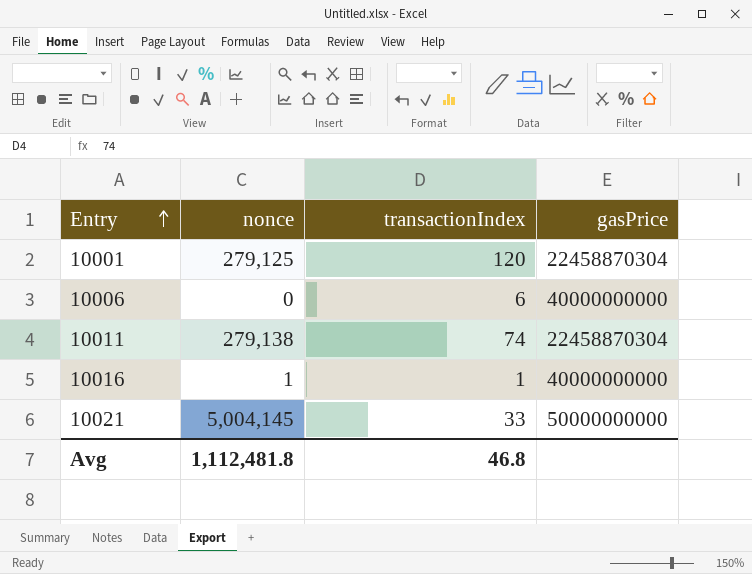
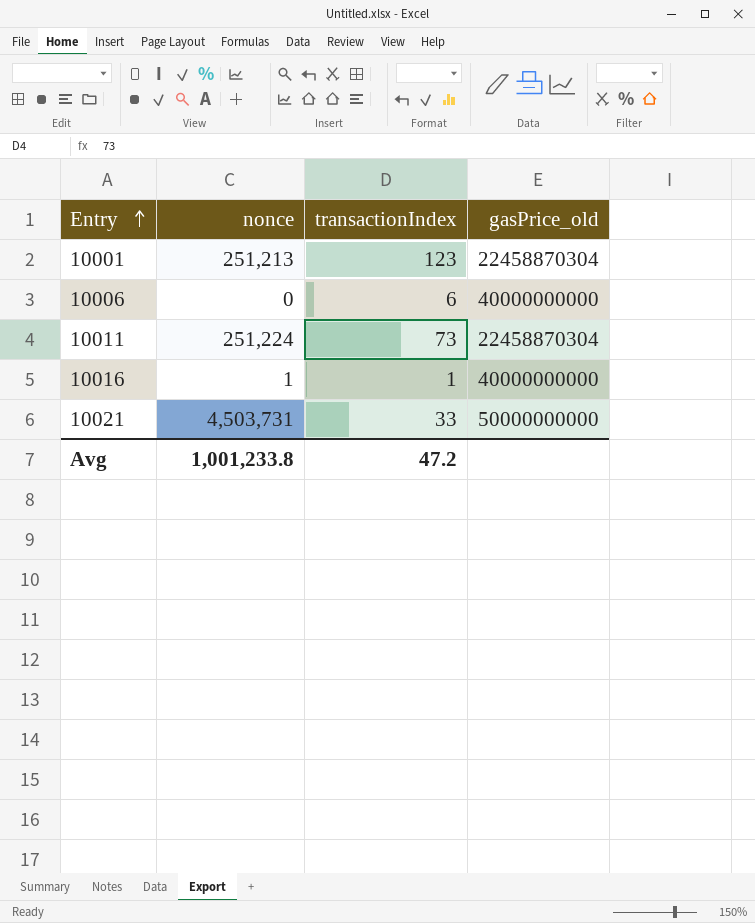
column name: gasPrice -> gasPrice_old
10001 | nonce: 279,125 -> 251,213
10001 | transactionIndex: 120 -> 123
10011 | nonce: 279,138 -> 251,224
10011 | transactionIndex: 74 -> 73
10021 | nonce: 5,004,145 -> 4,503,731
Avg | nonce: 1,112,481.8 -> 1,001,233.8
Avg | transactionIndex: 46.8 -> 47.2

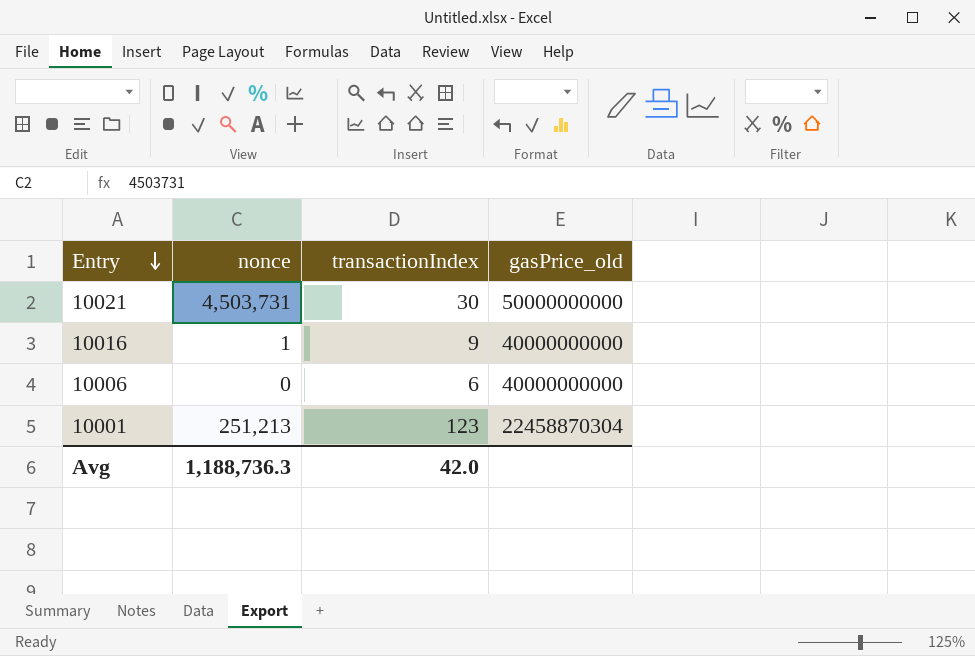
row order: Entry ascending -> Entry descending
row 10011: 251,224 | 73 | 22458870304 -> none
10021 | transactionIndex: 33 -> 30
10016 | transactionIndex: 1 -> 9
Avg | nonce: 1,001,233.8 -> 1,188,736.3
Avg | transactionIndex: 47.2 -> 42.0

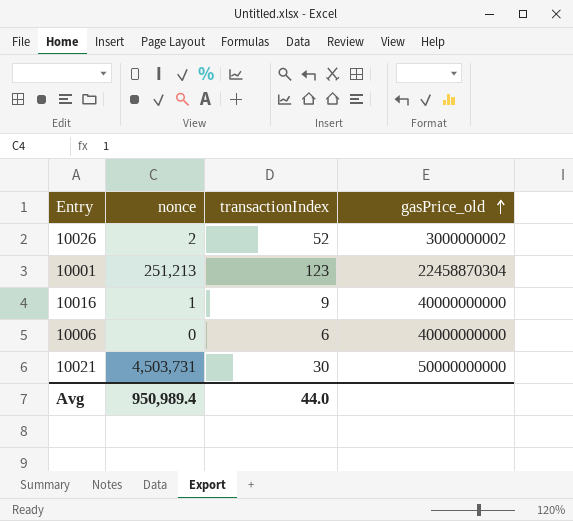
row order: Entry descending -> gasPrice_old ascending
row 10026: none -> 2 | 52 | 3000000002
Avg | nonce: 1,188,736.3 -> 950,989.4
Avg | transactionIndex: 42.0 -> 44.0

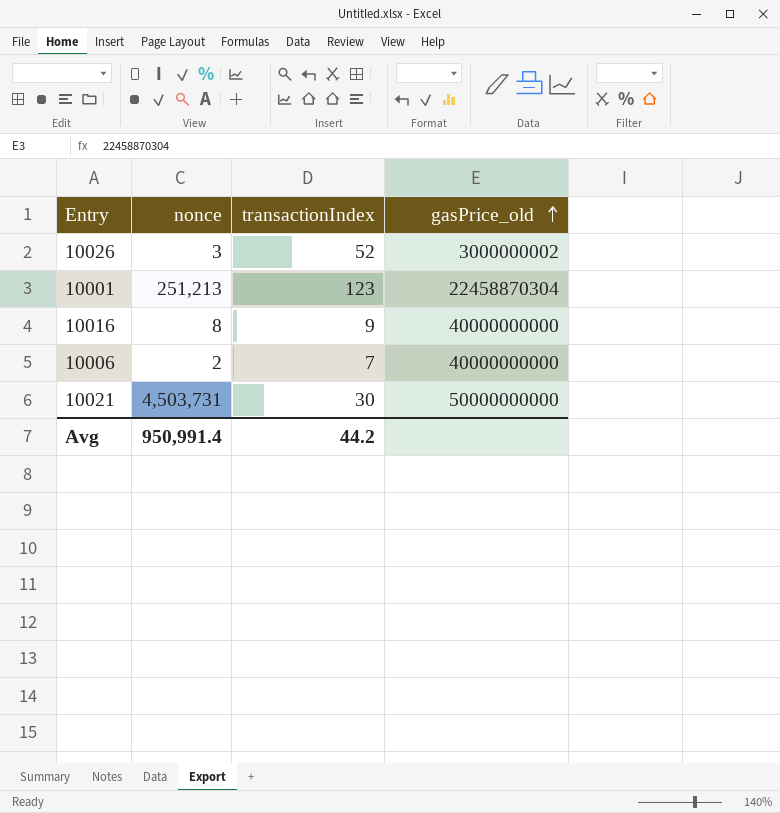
10026 | nonce: 2 -> 3
10016 | nonce: 1 -> 8
10006 | nonce: 0 -> 2
10006 | transactionIndex: 6 -> 7
Avg | nonce: 950,989.4 -> 950,991.4
Avg | transactionIndex: 44.0 -> 44.2

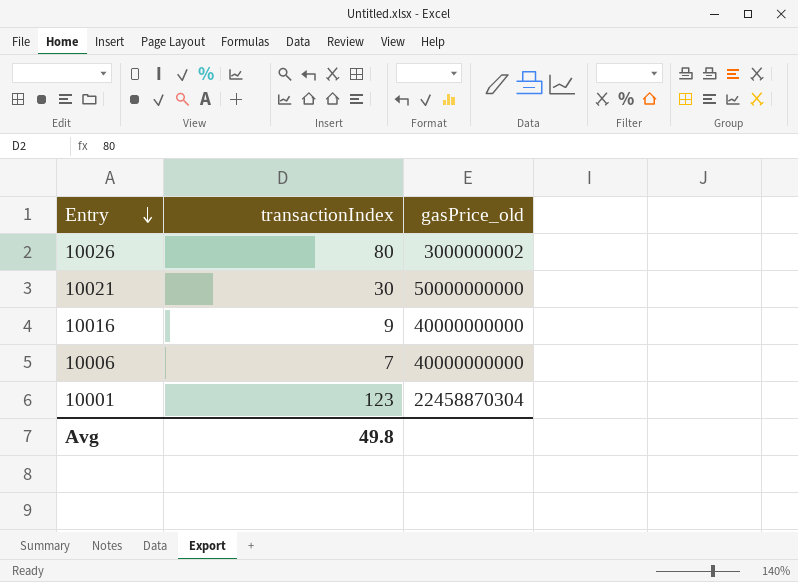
row order: gasPrice_old ascending -> Entry descending
column nonce | position: 2 -> none
10026 | transactionIndex: 52 -> 80
Avg | transactionIndex: 44.2 -> 49.8

